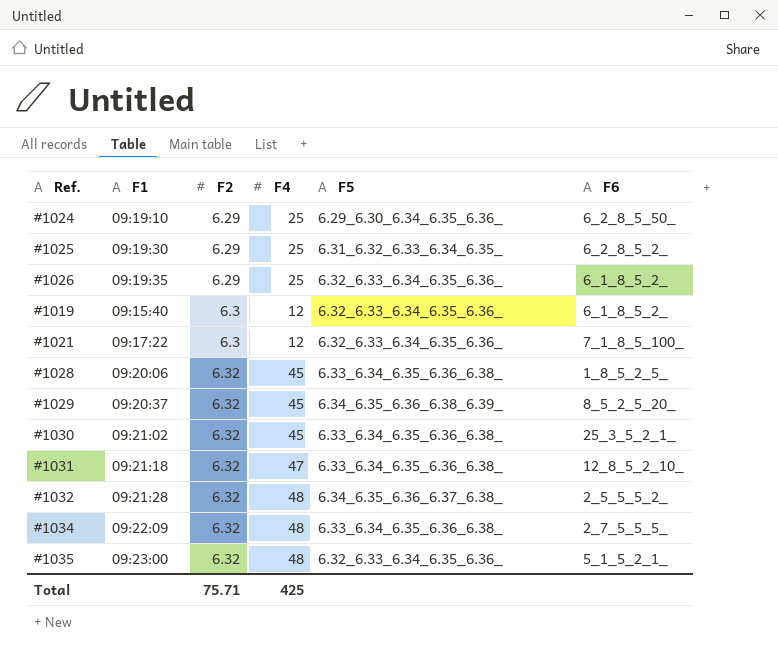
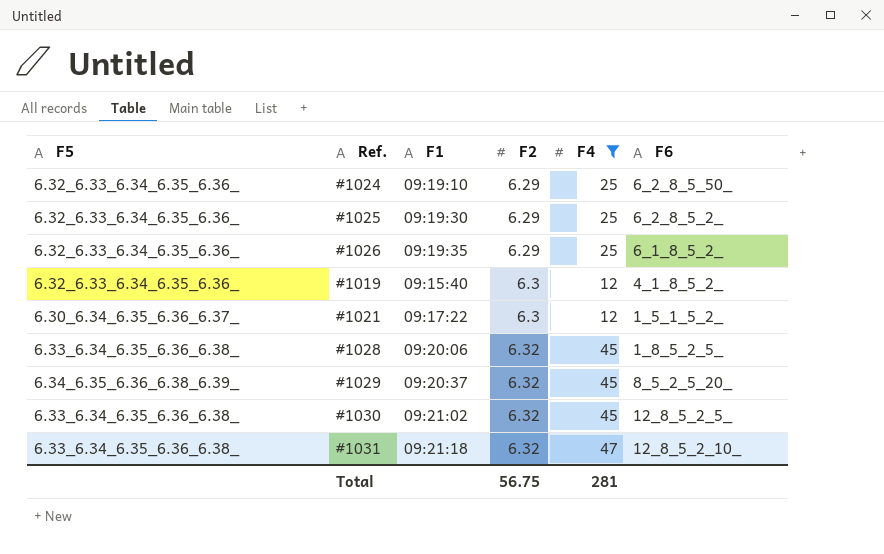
filter: none -> F4 != 48
column F5 | position: 5 -> 1
#1024 | F5: 6.29_6.30_6.34_6.35_6.36_ -> 6.32_6.33_6.34_6.35_6.36_
#1025 | F5: 6.31_6.32_6.33_6.34_6.35_ -> 6.32_6.33_6.34_6.35_6.36_
#1019 | F6: 6_1_8_5_2_ -> 4_1_8_5_2_
#1021 | F5: 6.32_6.33_6.34_6.35_6.36_ -> 6.30_6.34_6.35_6.36_6.37_
#1021 | F6: 7_1_8_5_100_ -> 1_5_1_5_2_
#1030 | F6: 25_3_5_2_1_ -> 12_8_5_2_5_
Total | F2: 75.71 -> 56.75
Total | F4: 425 -> 281

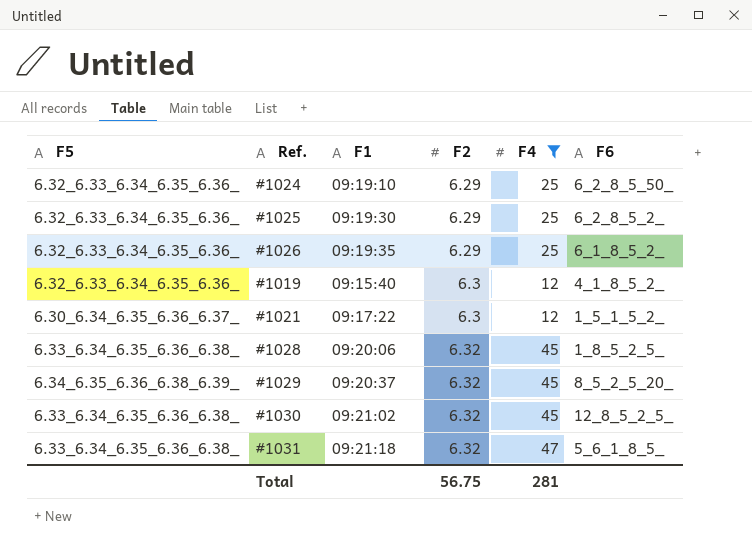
#1031 | F6: 12_8_5_2_10_ -> 5_6_1_8_5_

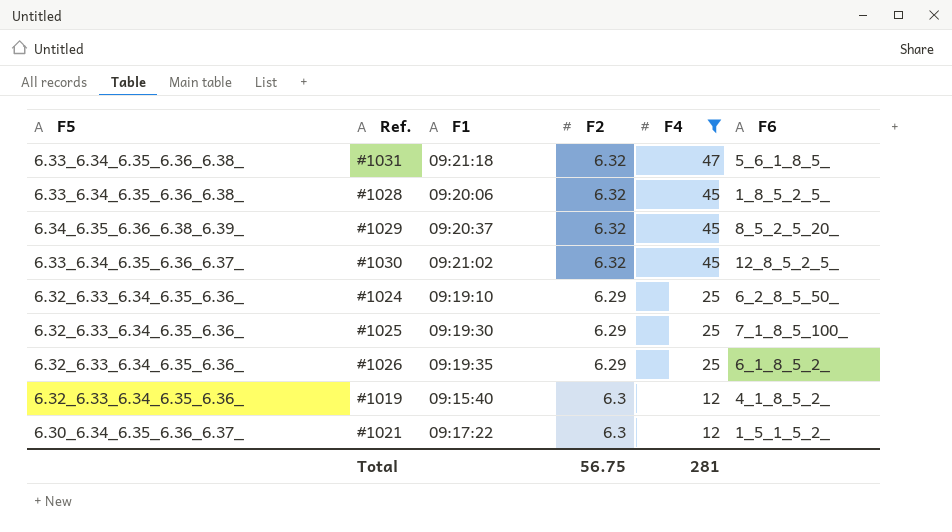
row order: F2 ascending -> F4 descending
#1030 | F5: 6.33_6.34_6.35_6.36_6.38_ -> 6.33_6.34_6.35_6.36_6.37_
#1025 | F6: 6_2_8_5_2_ -> 7_1_8_5_100_

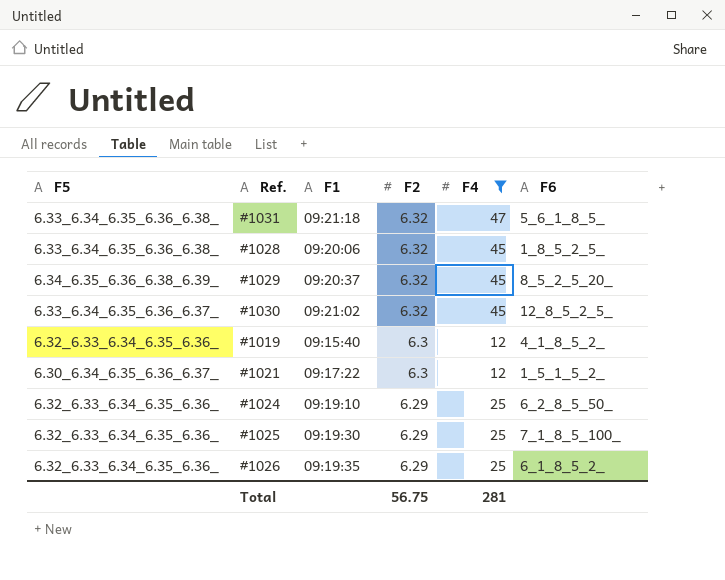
row order: F4 descending -> F2 descending

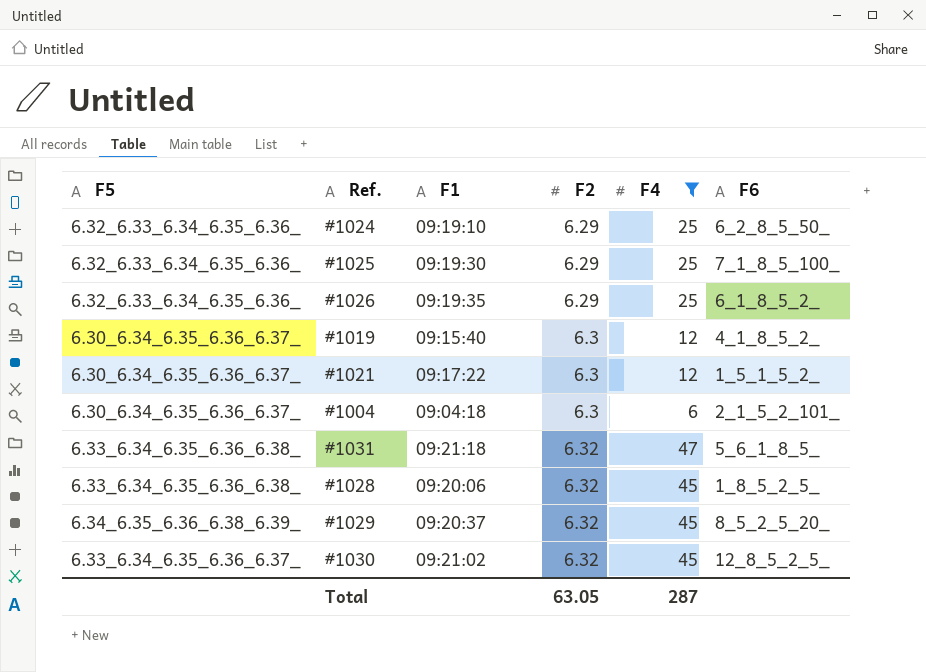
row order: F2 descending -> F2 ascending
#1019 | F5: 6.32_6.33_6.34_6.35_6.36_ -> 6.30_6.34_6.35_6.36_6.37_
row #1004: none -> 6.30_6.34_6.35_6.36_6.37_ | 09:04:18 | 6.3 | 6 | 2_1_5_2_101_
Total | F2: 56.75 -> 63.05
Total | F4: 281 -> 287

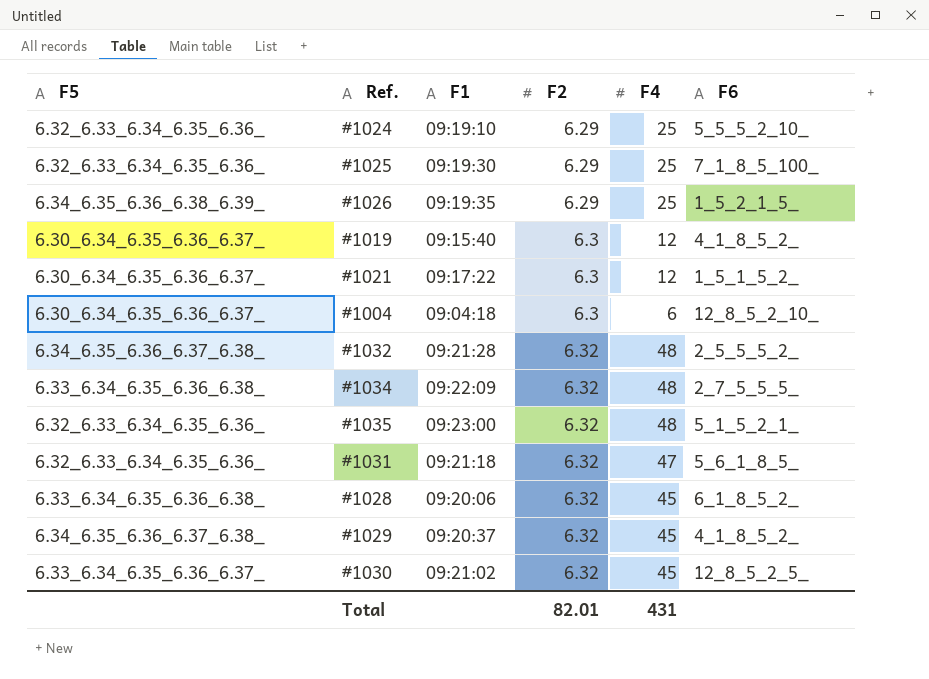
filter: F4 != 48 -> none
#1024 | F6: 6_2_8_5_50_ -> 5_5_5_2_10_
#1026 | F5: 6.32_6.33_6.34_6.35_6.36_ -> 6.34_6.35_6.36_6.38_6.39_
#1026 | F6: 6_1_8_5_2_ -> 1_5_2_1_5_
#1004 | F6: 2_1_5_2_101_ -> 12_8_5_2_10_
#1031 | F5: 6.33_6.34_6.35_6.36_6.38_ -> 6.32_6.33_6.34_6.35_6.36_
#1028 | F6: 1_8_5_2_5_ -> 6_1_8_5_2_
#1029 | F5: 6.34_6.35_6.36_6.38_6.39_ -> 6.34_6.35_6.36_6.37_6.38_
#1029 | F6: 8_5_2_5_20_ -> 4_1_8_5_2_
Total | F2: 63.05 -> 82.01
Total | F4: 287 -> 431

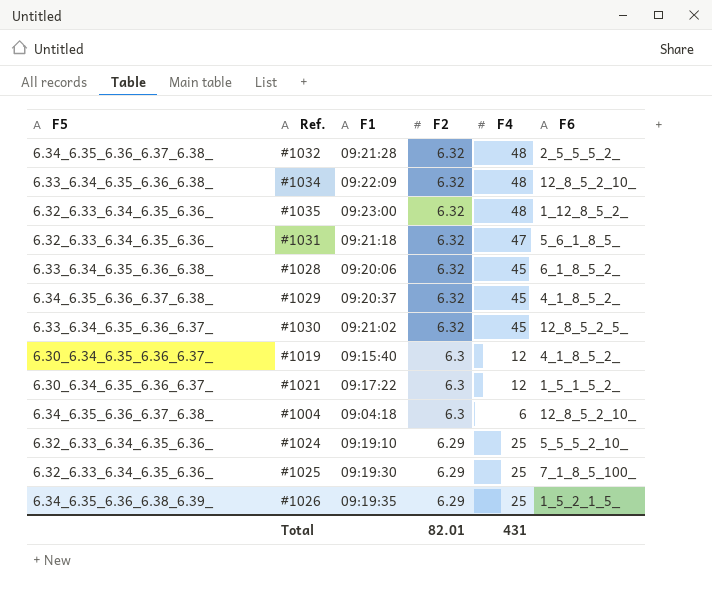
row order: F2 ascending -> F2 descending
#1034 | F6: 2_7_5_5_5_ -> 12_8_5_2_10_
#1035 | F6: 5_1_5_2_1_ -> 1_12_8_5_2_
#1004 | F5: 6.30_6.34_6.35_6.36_6.37_ -> 6.34_6.35_6.36_6.37_6.38_

